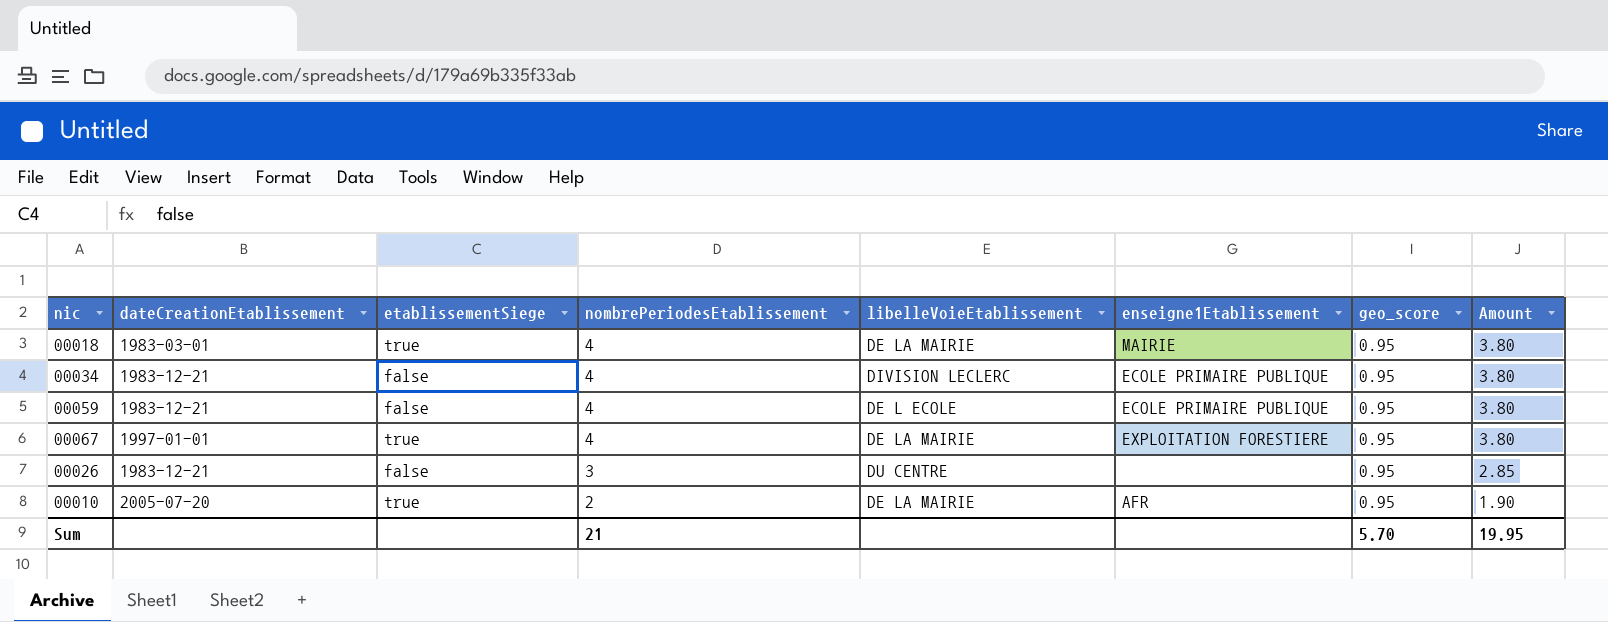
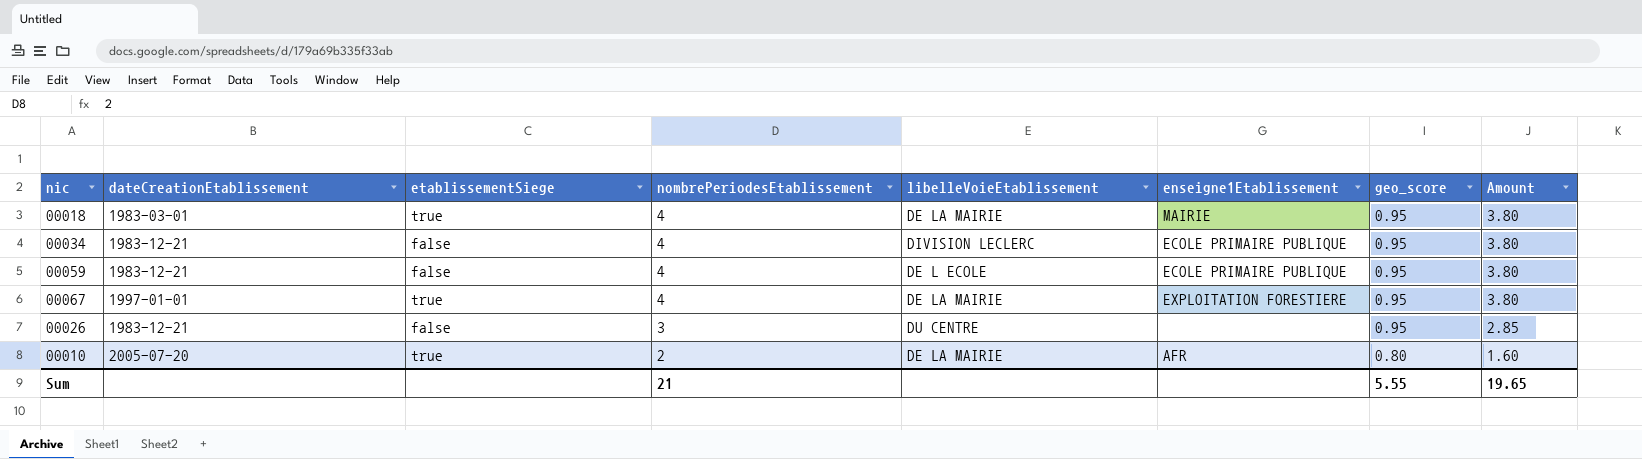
00010 | geo_score: 0.95 -> 0.80
00010 | Amount: 1.90 -> 1.60
Sum | geo_score: 5.70 -> 5.55
Sum | Amount: 19.95 -> 19.65

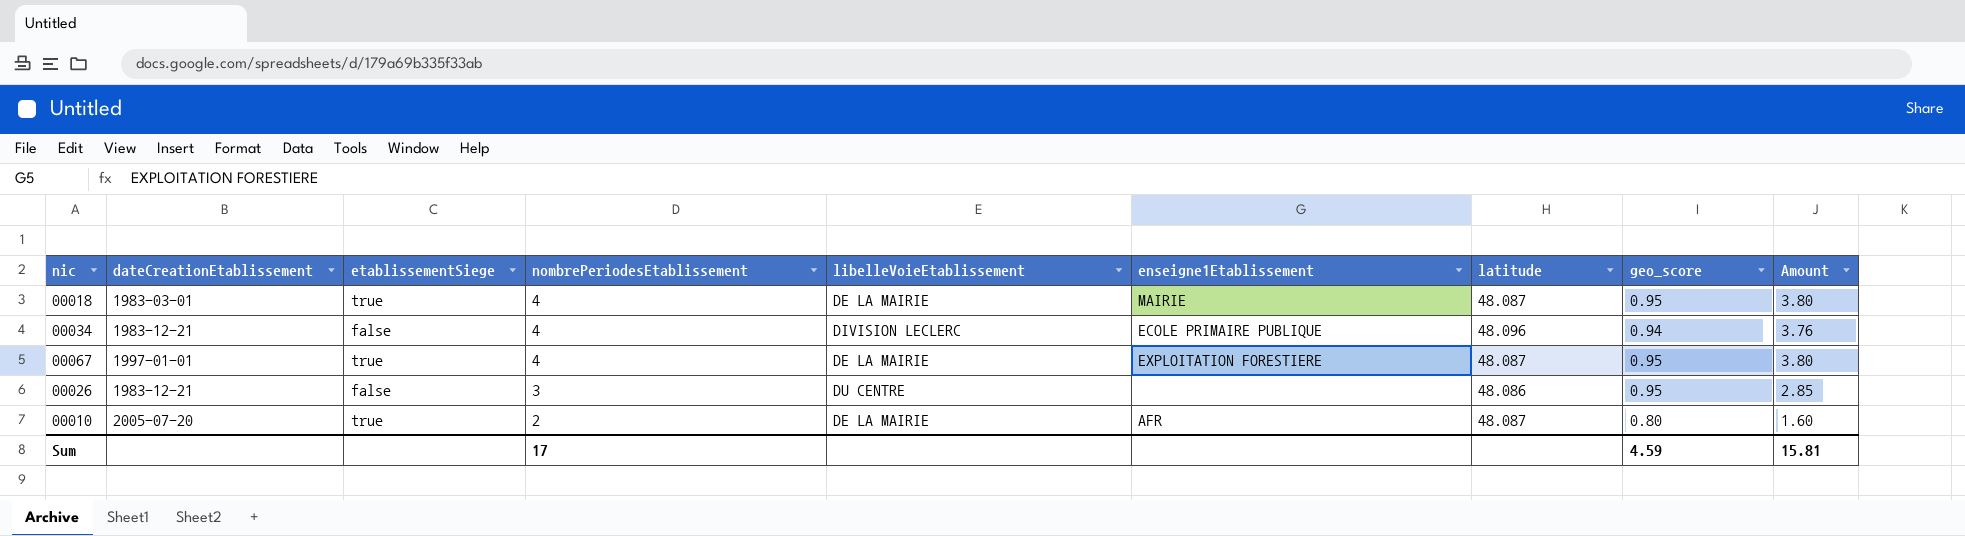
column latitude | position: none -> 7
row 00059: 1983-12-21 | false | 4 | DE L ECOLE | ECOLE PRIMAIRE PUBLIQUE | 0.95 | 3.80 -> none
00034 | geo_score: 0.95 -> 0.94
00034 | Amount: 3.80 -> 3.76
Sum | nombrePeriodesEtablissement: 21 -> 17
Sum | geo_score: 5.55 -> 4.59
Sum | Amount: 19.65 -> 15.81

